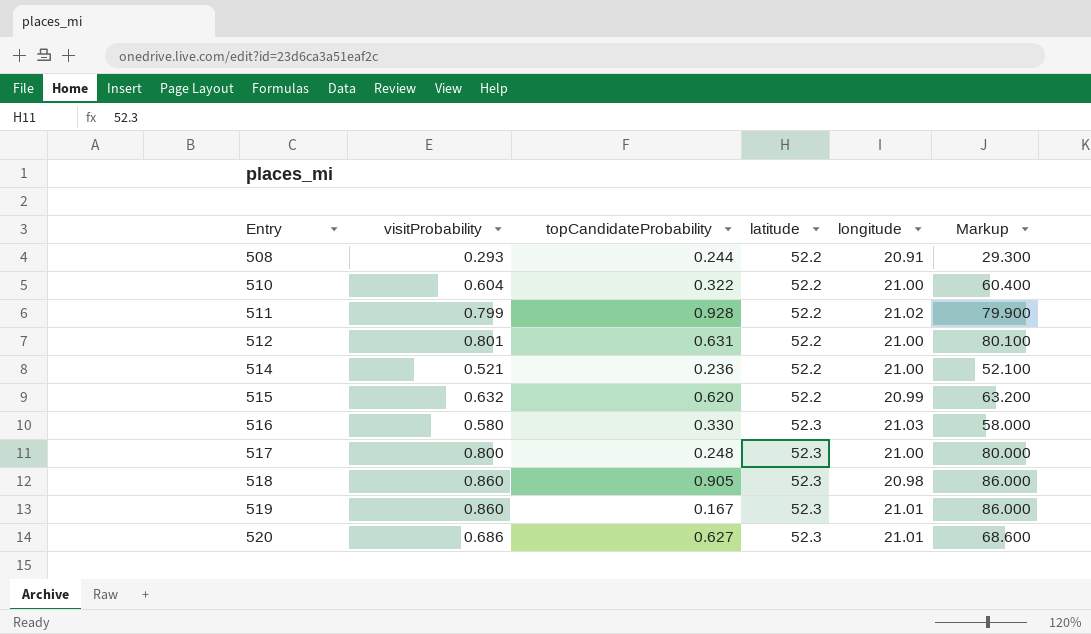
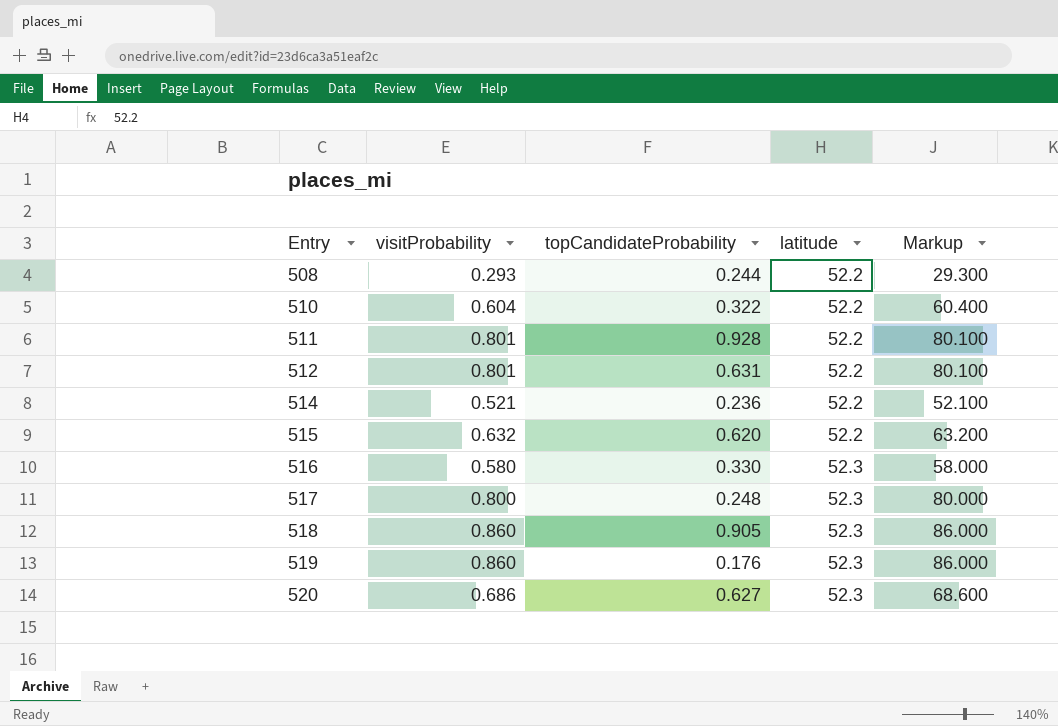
column longitude | position: 5 -> none
511 | visitProbability: 0.799 -> 0.801
511 | Markup: 79.900 -> 80.100
519 | topCandidateProbability: 0.167 -> 0.176

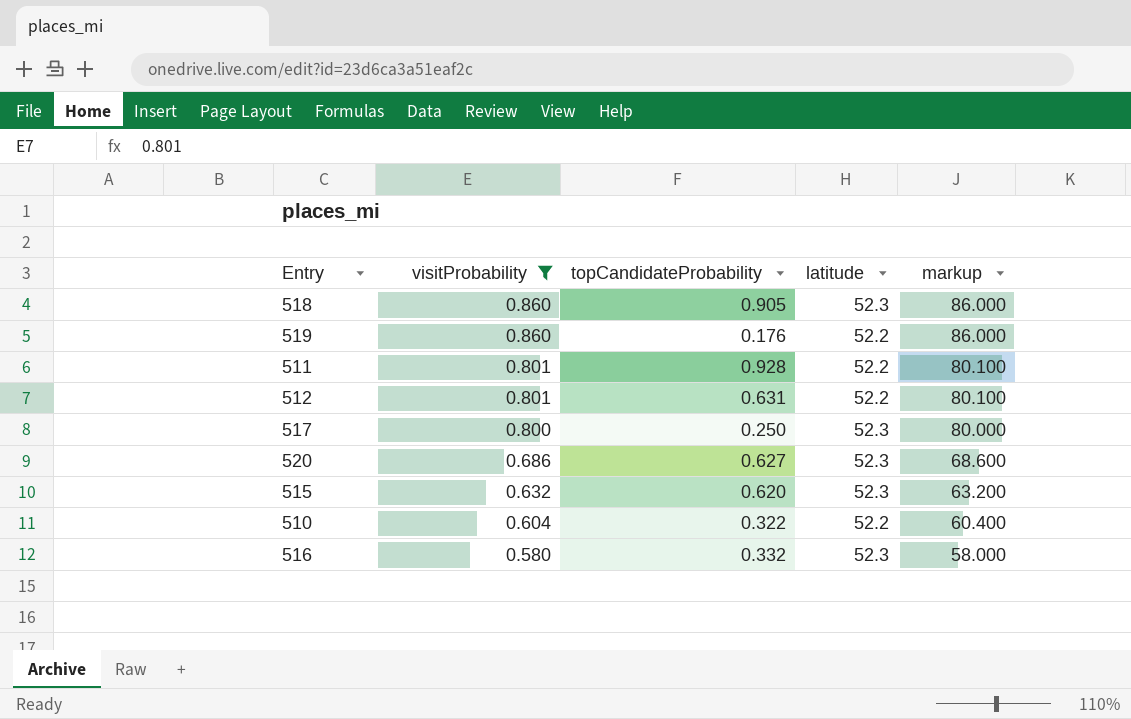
filter: none -> visitProbability >= 0.580
row order: Entry ascending -> visitProbability descending
column name: Markup -> markup
519 | latitude: 52.3 -> 52.2
517 | topCandidateProbability: 0.248 -> 0.250
515 | latitude: 52.2 -> 52.3
516 | topCandidateProbability: 0.330 -> 0.332

